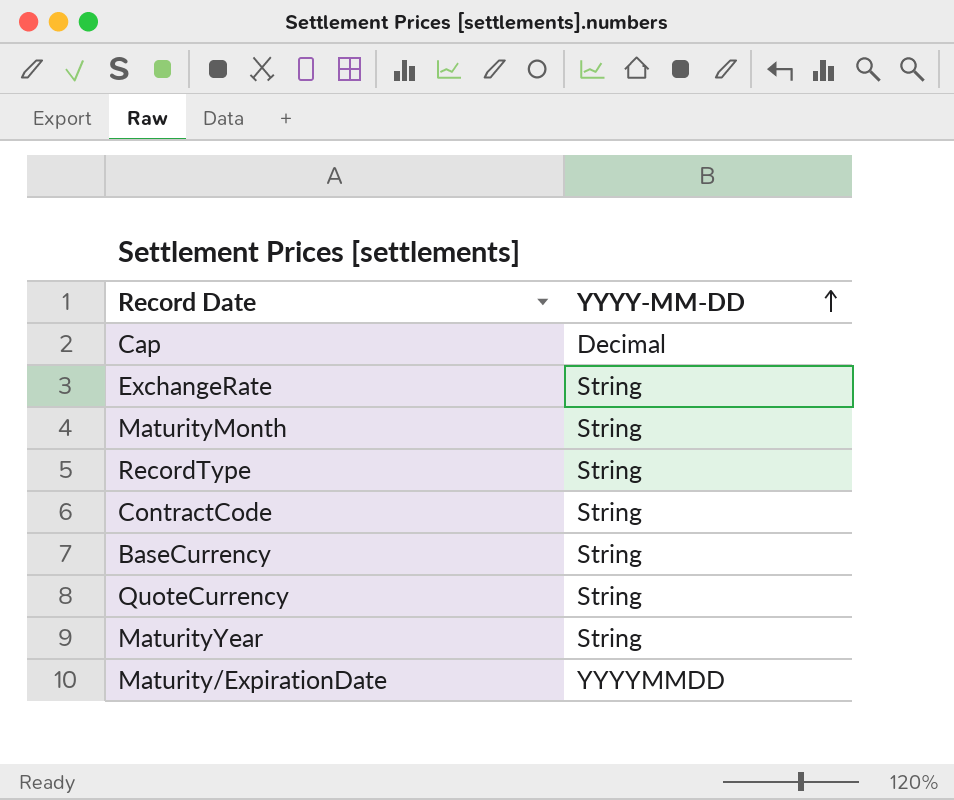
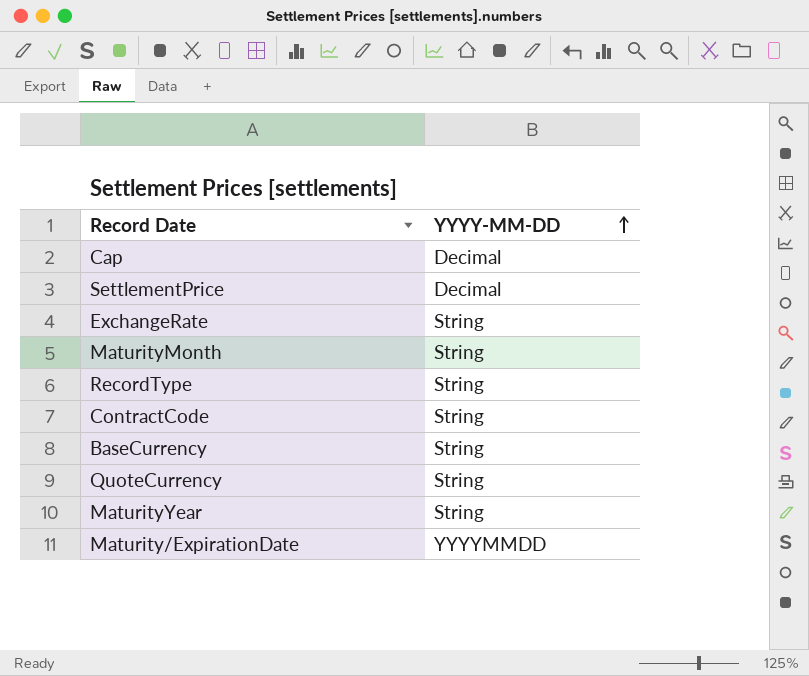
row SettlementPrice: none -> Decimal

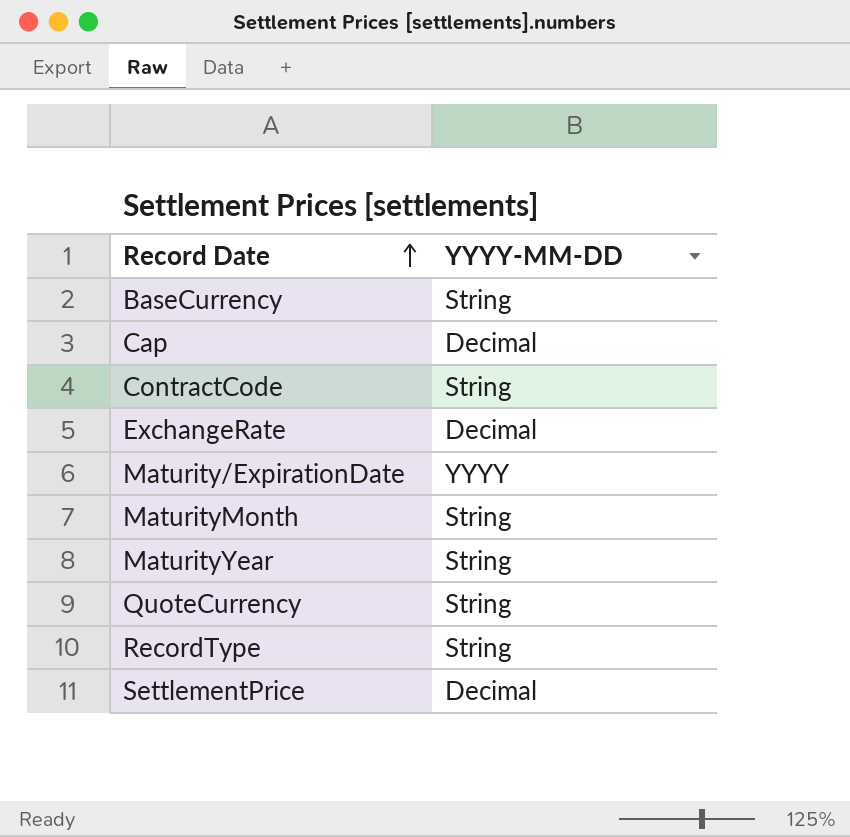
row order: YYYY-MM-DD ascending -> Record Date ascending
ExchangeRate | YYYY-MM-DD: String -> Decimal
Maturity/ExpirationDate | YYYY-MM-DD: YYYYMMDD -> YYYY

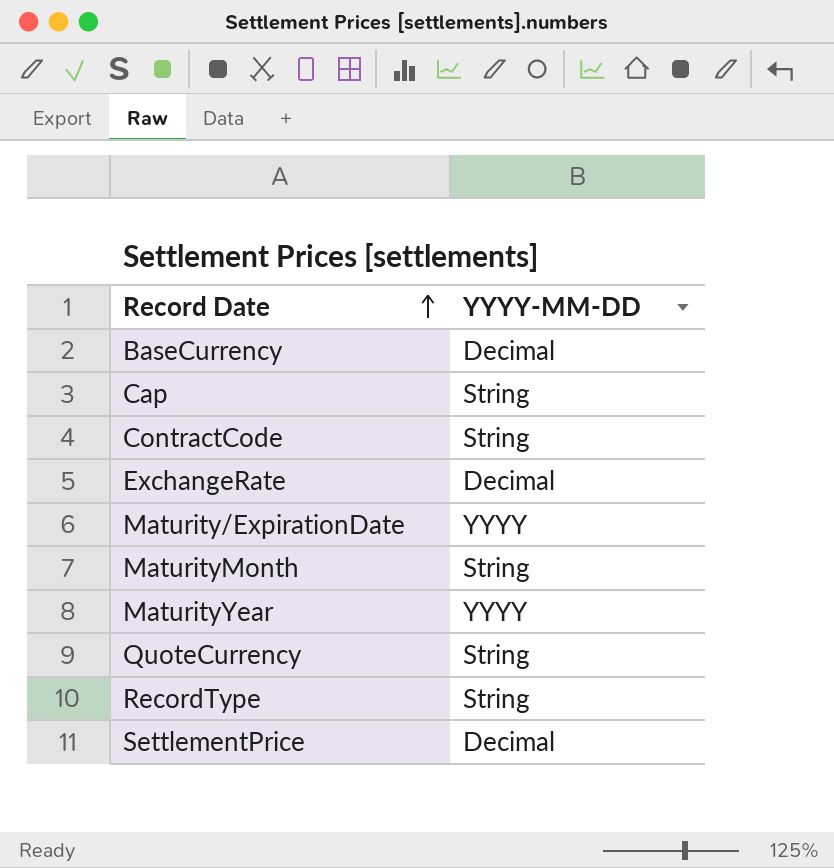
BaseCurrency | YYYY-MM-DD: String -> Decimal
Cap | YYYY-MM-DD: Decimal -> String
MaturityYear | YYYY-MM-DD: String -> YYYY

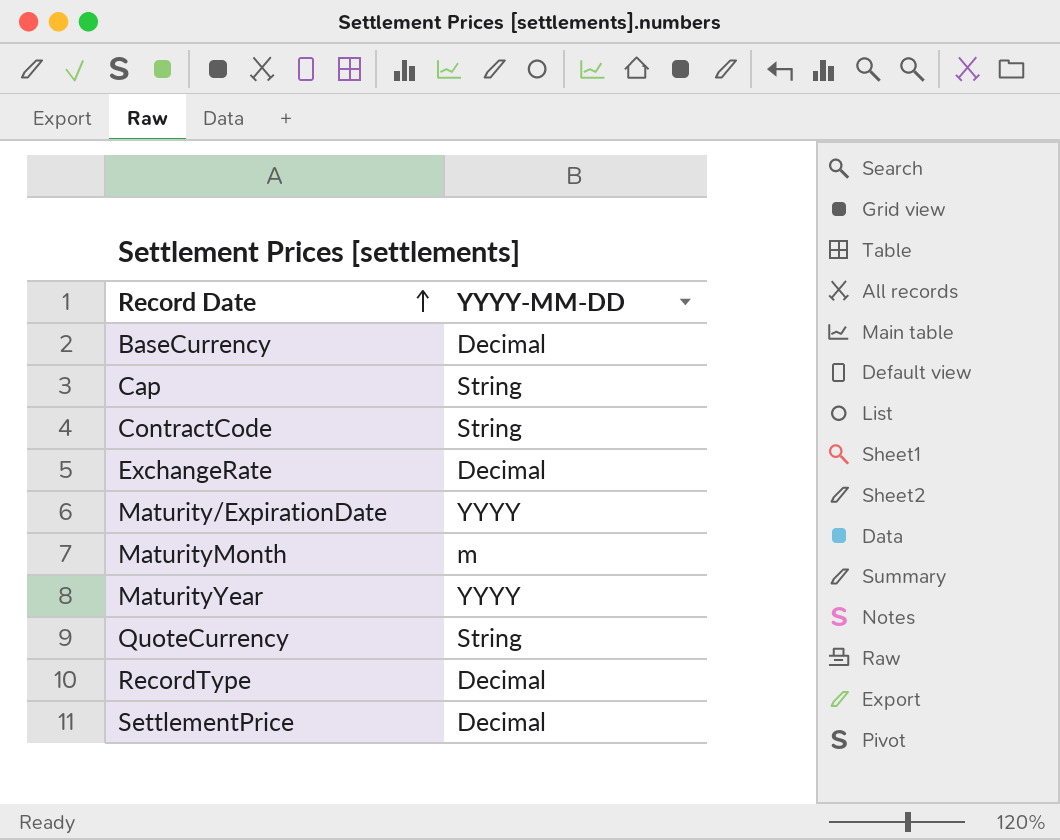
MaturityMonth | YYYY-MM-DD: String -> m
RecordType | YYYY-MM-DD: String -> Decimal

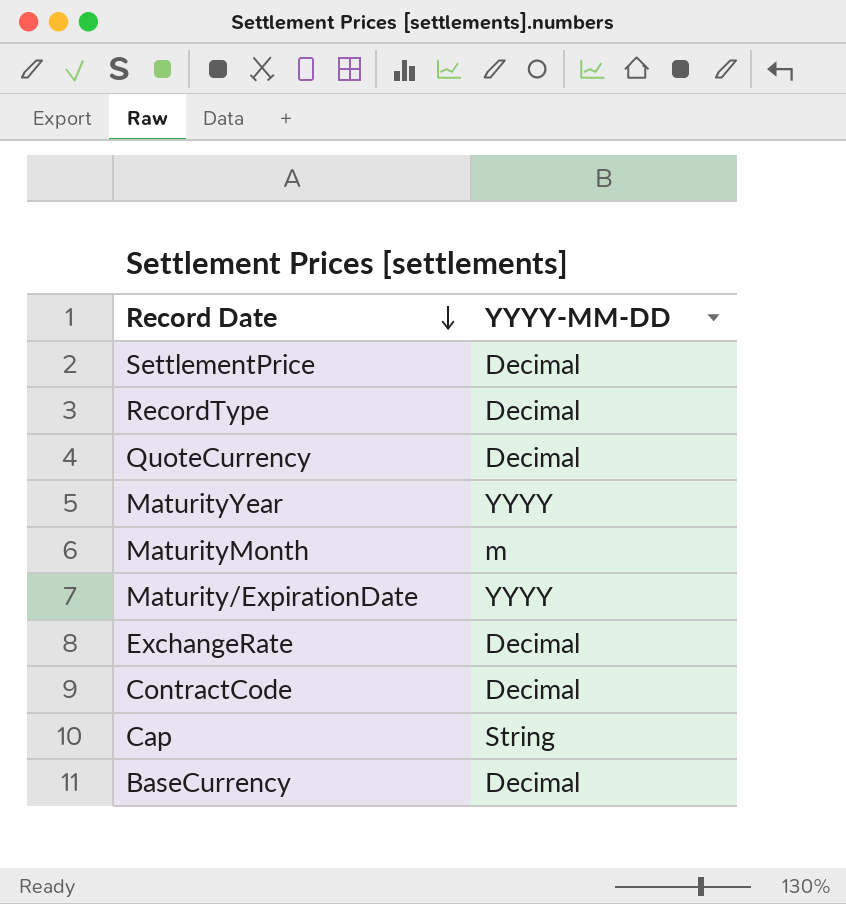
row order: Record Date ascending -> Record Date descending
QuoteCurrency | YYYY-MM-DD: String -> Decimal
ContractCode | YYYY-MM-DD: String -> Decimal

